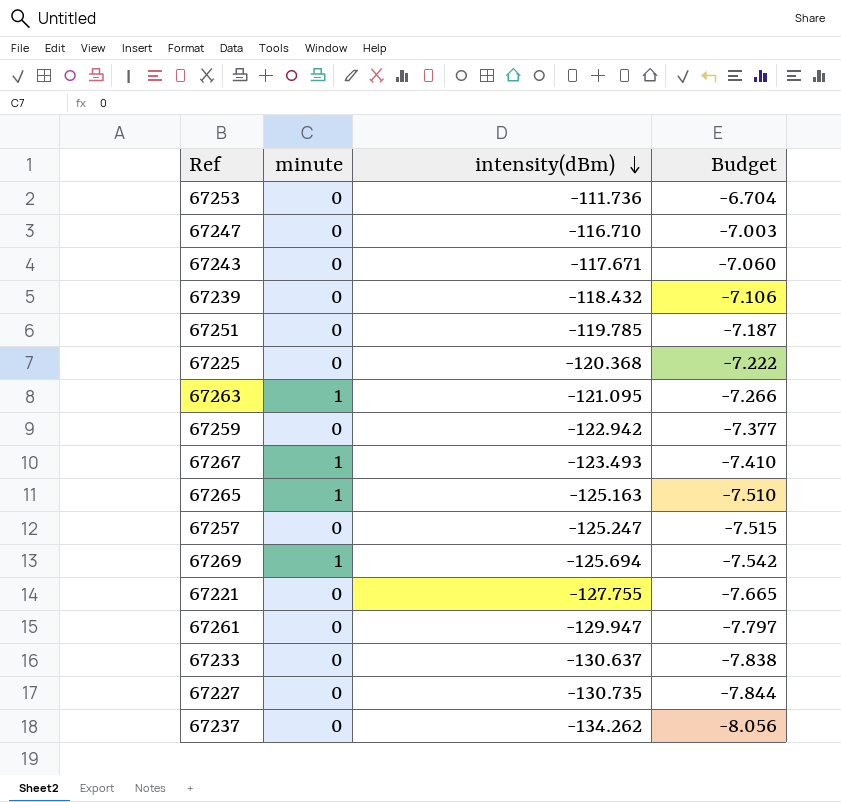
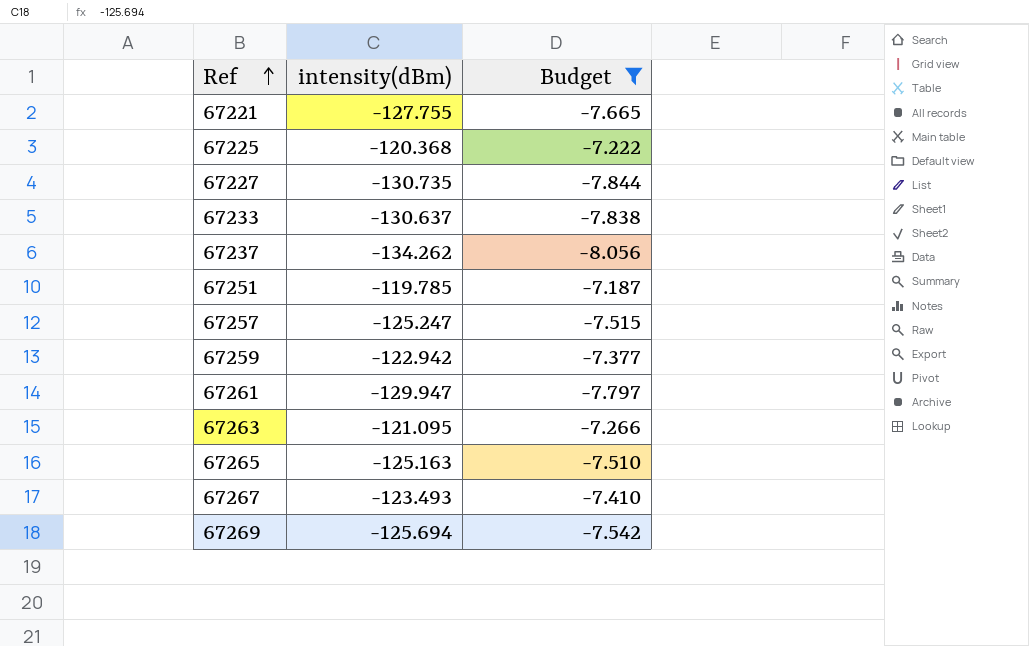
filter: none -> Budget <= -7.187
row order: intensity(dBm) descending -> Ref ascending
column minute | position: 2 -> none

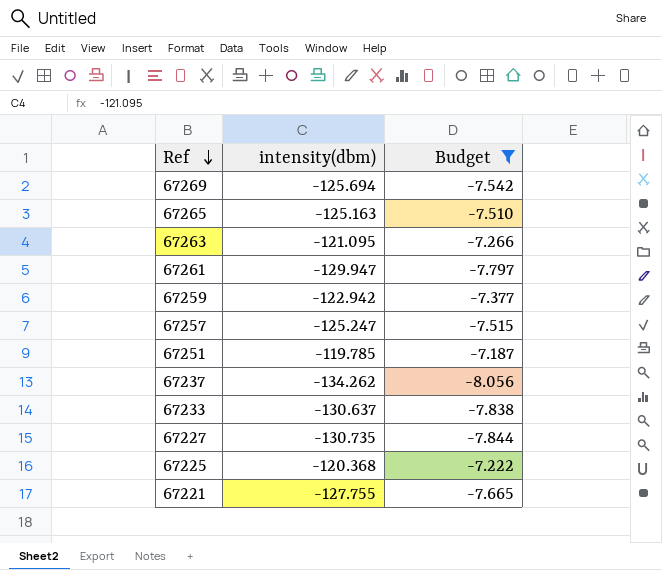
row order: Ref ascending -> Ref descending
column name: intensity(dBm) -> intensity(dbm)
row 67267: -123.493 | -7.410 -> none

